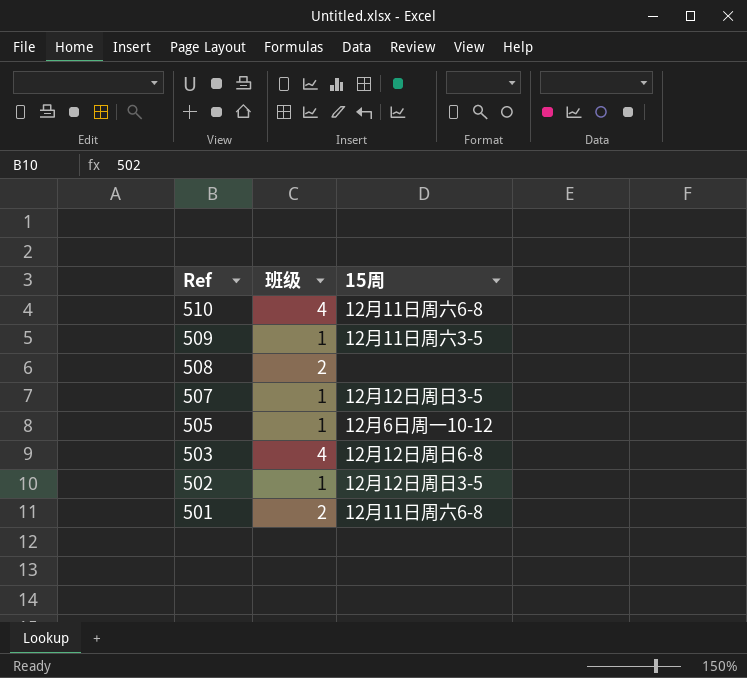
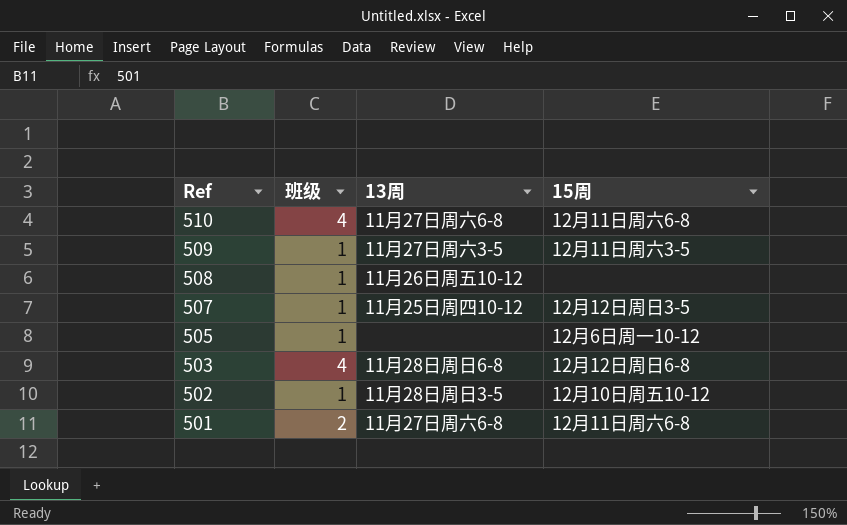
column 13周 | position: none -> 3
508 | 班级: 2 -> 1
502 | 15周: 12月12日周日3-5 -> 12月10日周五10-12

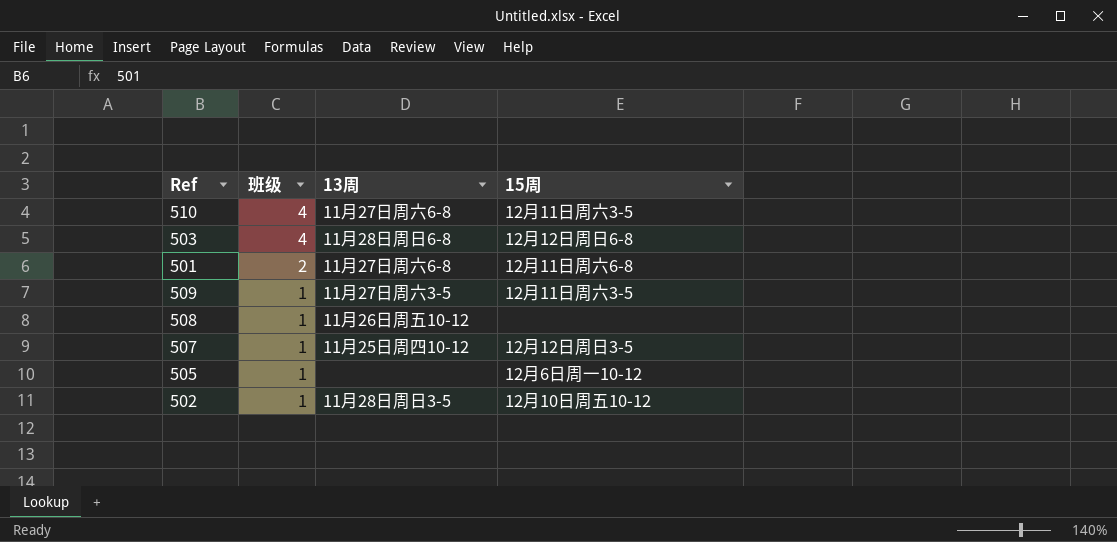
row order: Ref descending -> 班级 descending
510 | 15周: 12月11日周六6-8 -> 12月11日周六3-5

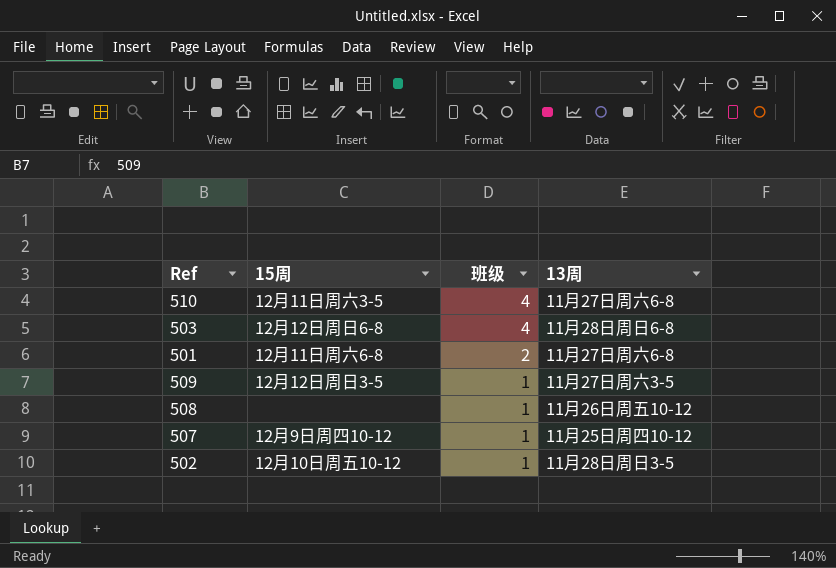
column 15周 | position: 4 -> 2
row 505: 1 | none | 12月6日周一10-12 -> none
509 | 15周: 12月11日周六3-5 -> 12月12日周日3-5
507 | 15周: 12月12日周日3-5 -> 12月9日周四10-12

